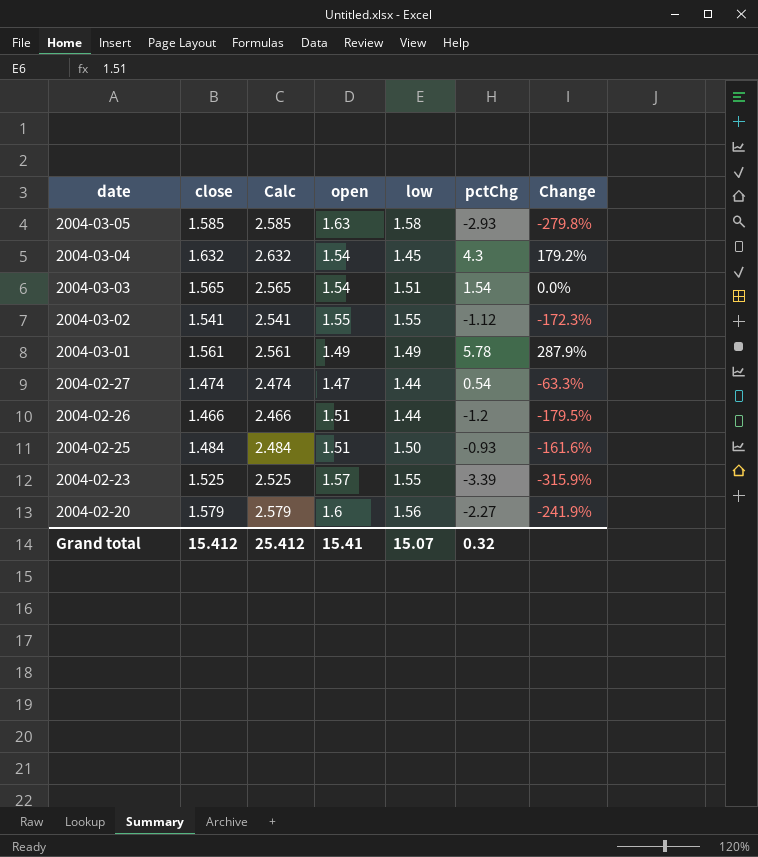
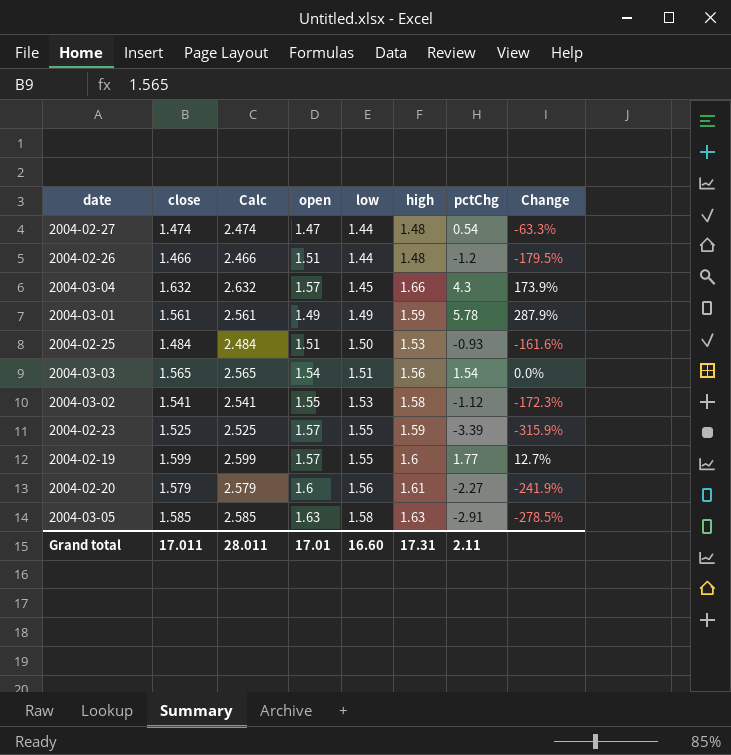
row order: date descending -> low ascending
column high | position: none -> 6
2004-03-04 | open: 1.54 -> 1.57
2004-03-04 | Change: 179.2% -> 173.9%
2004-03-02 | low: 1.55 -> 1.53
row 2004-02-19: none -> 1.599 | 2.599 | 1.57 | 1.55 | 1.6 | 1.77 | 12.7%
2004-03-05 | pctChg: -2.93 -> -2.91
2004-03-05 | Change: -279.8% -> -278.5%
Grand total | close: 15.412 -> 17.011
Grand total | Calc: 25.412 -> 28.011
Grand total | open: 15.41 -> 17.01
Grand total | low: 15.07 -> 16.60
Grand total | pctChg: 0.32 -> 2.11

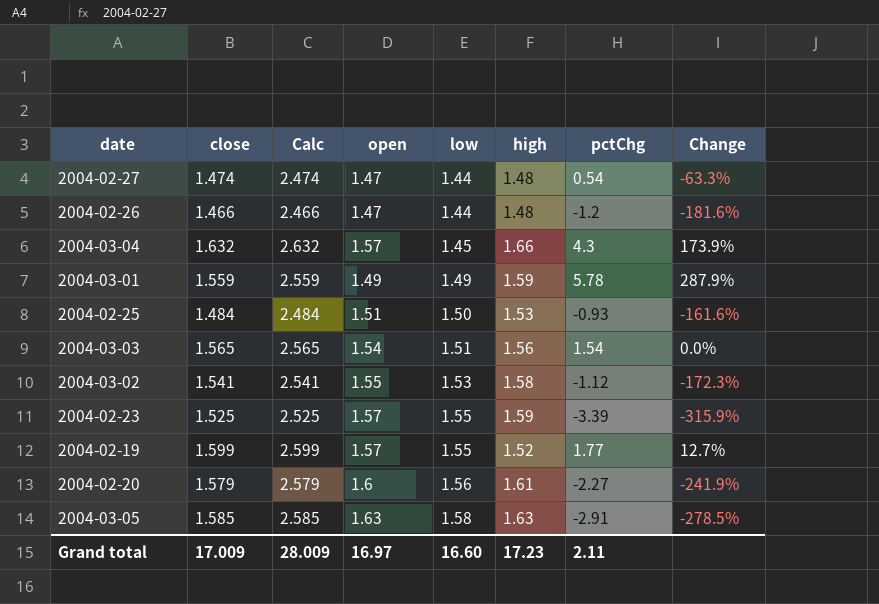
2004-02-26 | open: 1.51 -> 1.47
2004-02-26 | Change: -179.5% -> -181.6%
2004-03-01 | close: 1.561 -> 1.559
2004-03-01 | Calc: 2.561 -> 2.559
2004-02-19 | high: 1.6 -> 1.52
Grand total | close: 17.011 -> 17.009
Grand total | Calc: 28.011 -> 28.009
Grand total | open: 17.01 -> 16.97
Grand total | high: 17.31 -> 17.23

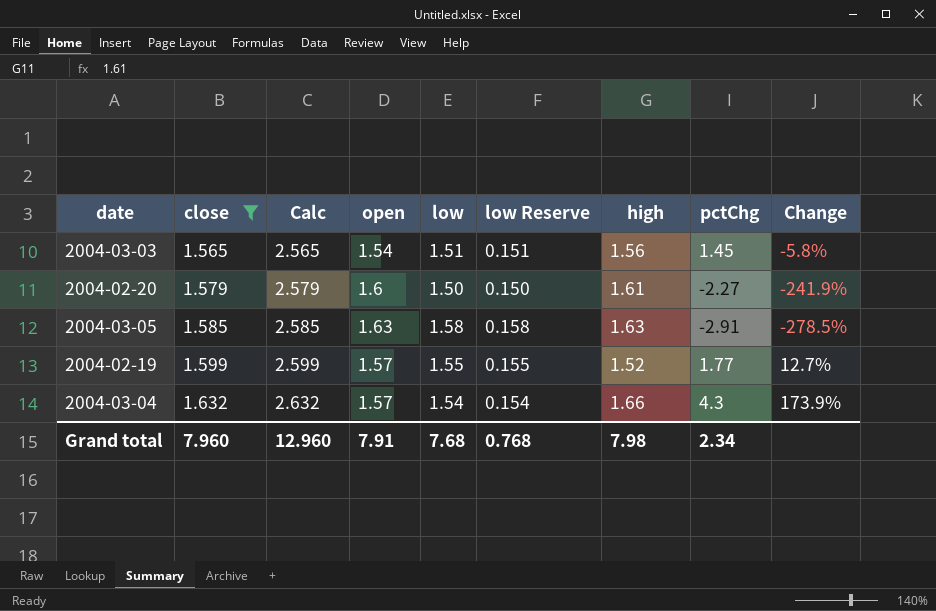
filter: none -> close >= 1.565
row order: low ascending -> close ascending
column low Reserve | formula: none -> [low] * 0.1
2004-03-03 | pctChg: 1.54 -> 1.45
2004-03-03 | Change: 0.0% -> -5.8%
2004-02-20 | low: 1.56 -> 1.50
2004-03-04 | low: 1.45 -> 1.54
Grand total | close: 17.009 -> 7.960
Grand total | Calc: 28.009 -> 12.960
Grand total | open: 16.97 -> 7.91
Grand total | low: 16.60 -> 7.68
Grand total | high: 17.23 -> 7.98
Grand total | pctChg: 2.11 -> 2.34

